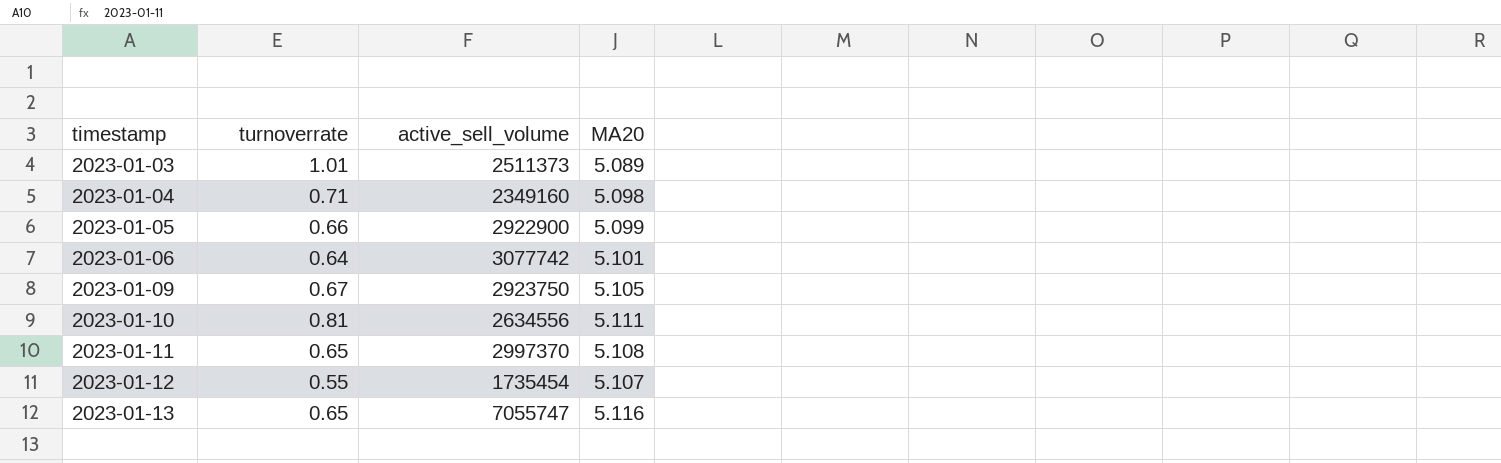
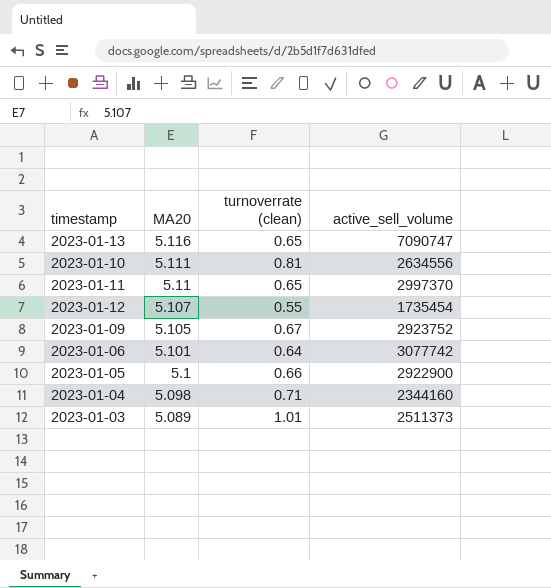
row order: timestamp ascending -> MA20 descending
column MA20 | position: 4 -> 2
column name: turnoverrate -> turnoverrate (clean)
2023-01-13 | active_sell_volume: 7055747 -> 7090747
2023-01-11 | MA20: 5.108 -> 5.11
2023-01-09 | active_sell_volume: 2923750 -> 2923752
2023-01-05 | MA20: 5.099 -> 5.1
2023-01-04 | active_sell_volume: 2349160 -> 2344160

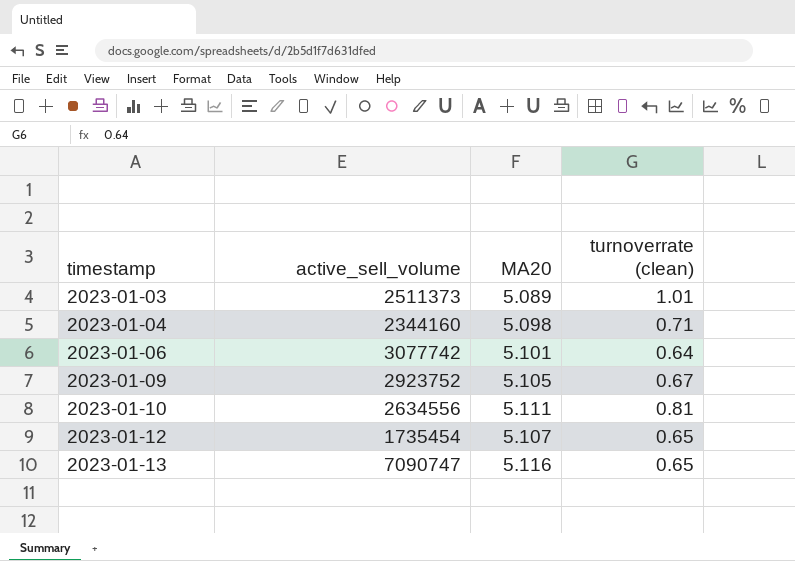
row order: MA20 descending -> timestamp ascending
column active_sell_volume | position: 4 -> 2
row 2023-01-11: 5.11 | 0.65 | 2997370 -> none
row 2023-01-05: 5.1 | 0.66 | 2922900 -> none
2023-01-12 | turnoverrate (clean): 0.55 -> 0.65

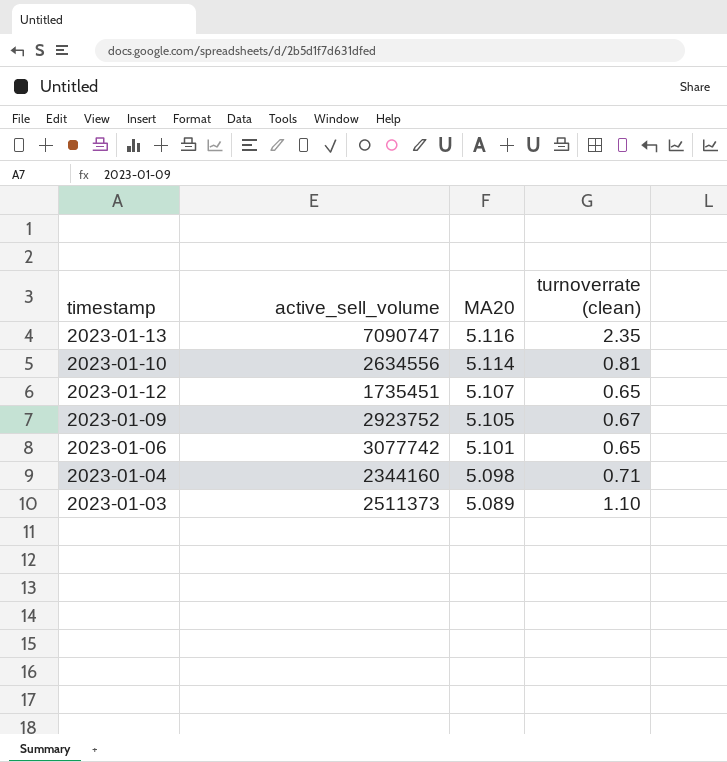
row order: timestamp ascending -> MA20 descending
2023-01-13 | turnoverrate (clean): 0.65 -> 2.35
2023-01-10 | MA20: 5.111 -> 5.114
2023-01-12 | active_sell_volume: 1735454 -> 1735451
2023-01-06 | turnoverrate (clean): 0.64 -> 0.65
2023-01-03 | turnoverrate (clean): 1.01 -> 1.10

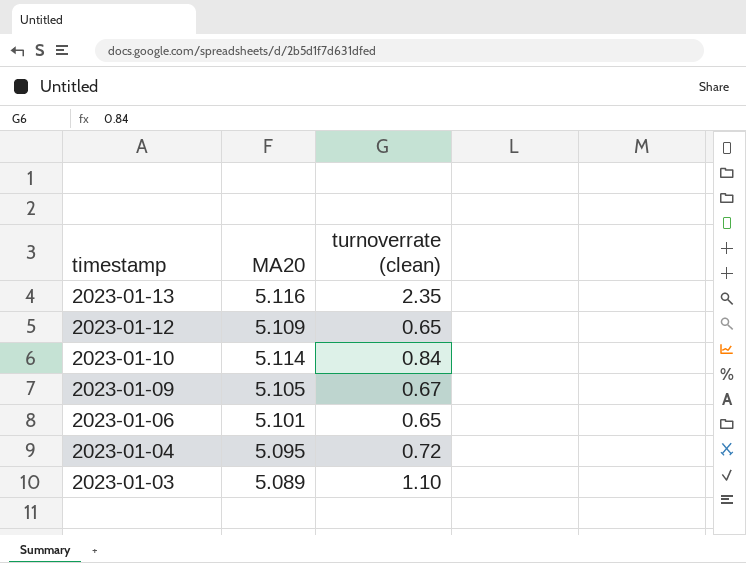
row order: MA20 descending -> timestamp descending
column active_sell_volume | position: 2 -> none
2023-01-12 | MA20: 5.107 -> 5.109
2023-01-10 | turnoverrate (clean): 0.81 -> 0.84
2023-01-04 | MA20: 5.098 -> 5.095
2023-01-04 | turnoverrate (clean): 0.71 -> 0.72

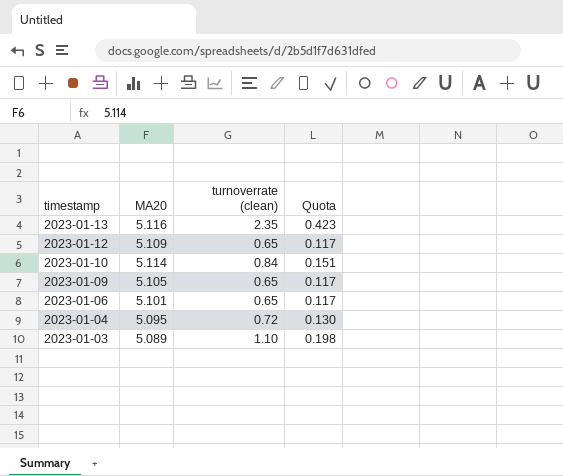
column Quota | formula: none -> [turnoverrate (clean)] * 0.18
2023-01-09 | turnoverrate (clean): 0.67 -> 0.65

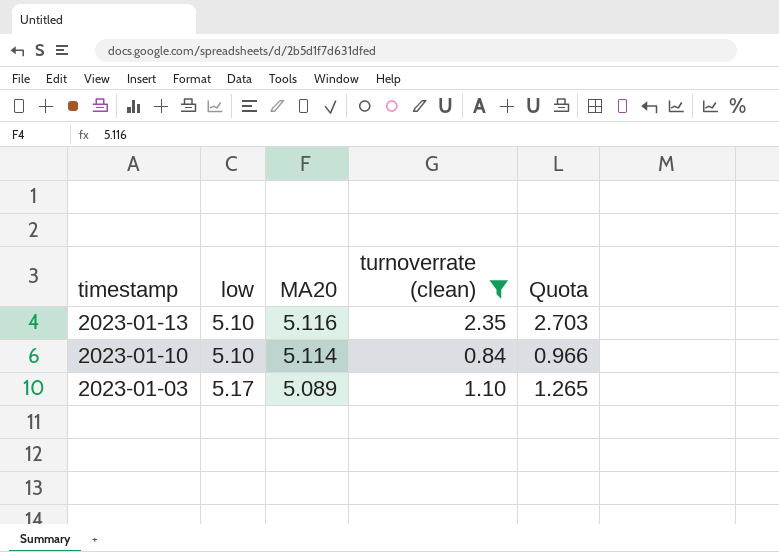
filter: none -> turnoverrate (clean) >= 0.84
column low | position: none -> 2
column Quota | formula: [turnoverrate (clean)] * 0.18 -> [turnoverrate (clean)] * 1.15

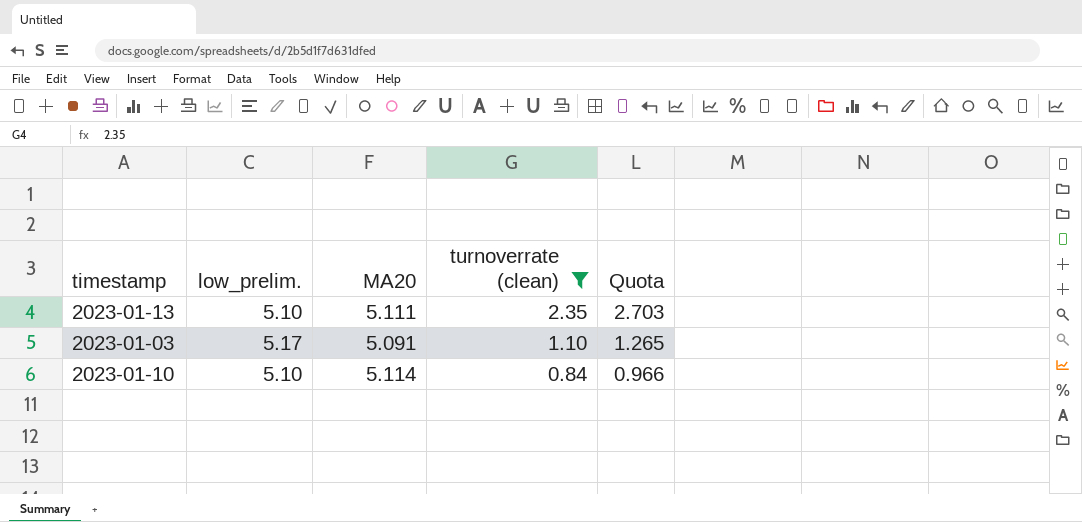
row order: timestamp descending -> turnoverrate (clean) descending
column name: low -> low_prelim.
2023-01-13 | MA20: 5.116 -> 5.111
2023-01-03 | MA20: 5.089 -> 5.091

